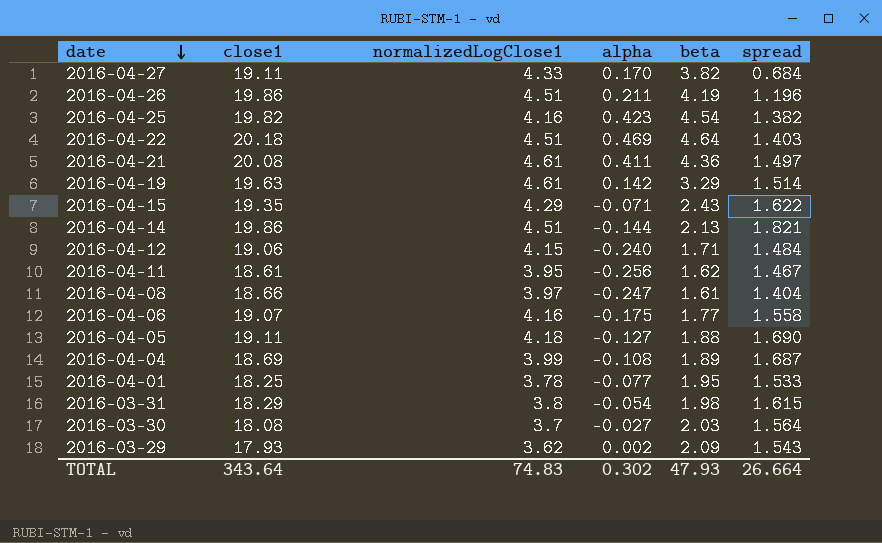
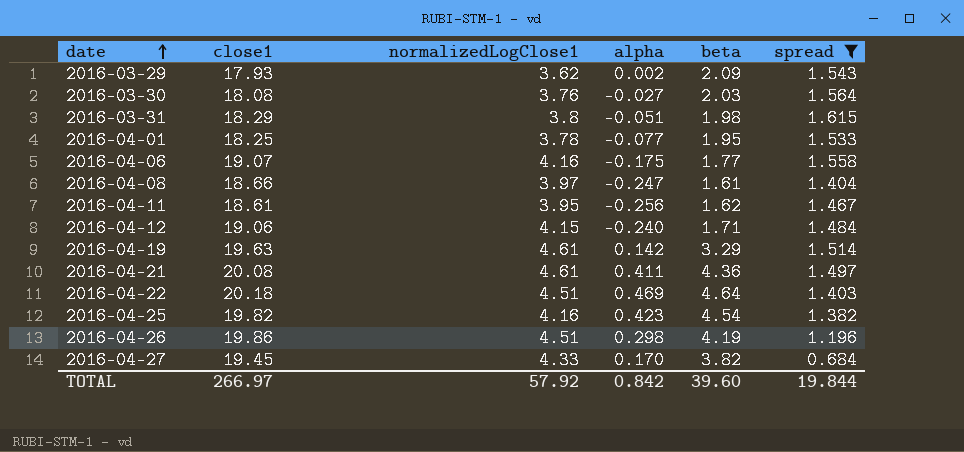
filter: none -> spread <= 1.615
row order: date descending -> date ascending
2016-03-30 | normalizedLogClose1: 3.7 -> 3.76
2016-03-31 | alpha: -0.054 -> -0.051
2016-04-26 | alpha: 0.211 -> 0.298
2016-04-27 | close1: 19.11 -> 19.45
TOTAL | close1: 343.64 -> 266.97
TOTAL | normalizedLogClose1: 74.83 -> 57.92
TOTAL | alpha: 0.302 -> 0.842
TOTAL | beta: 47.93 -> 39.60
TOTAL | spread: 26.664 -> 19.844

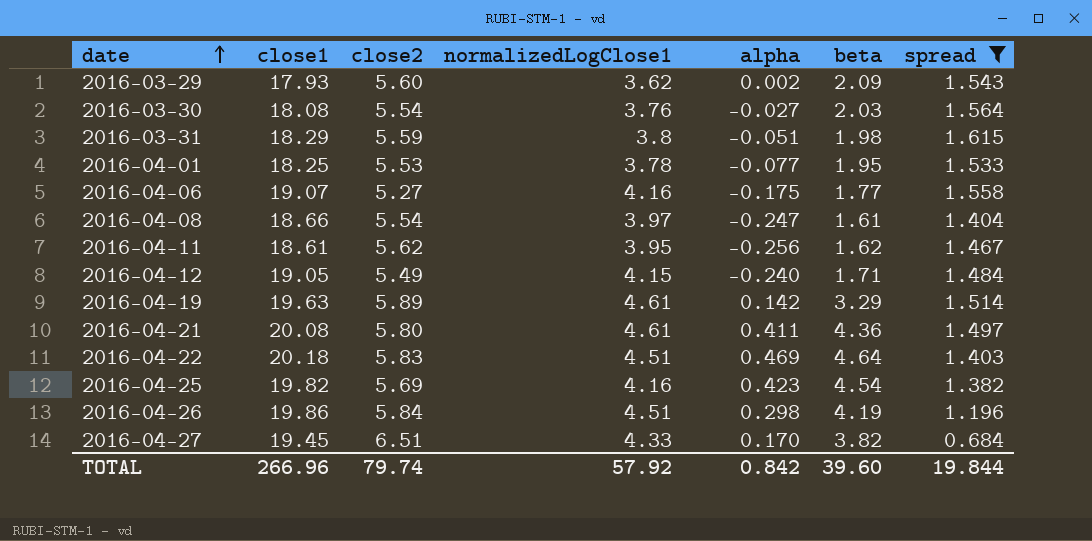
column close2 | position: none -> 3
2016-04-12 | close1: 19.06 -> 19.05
TOTAL | close1: 266.97 -> 266.96

